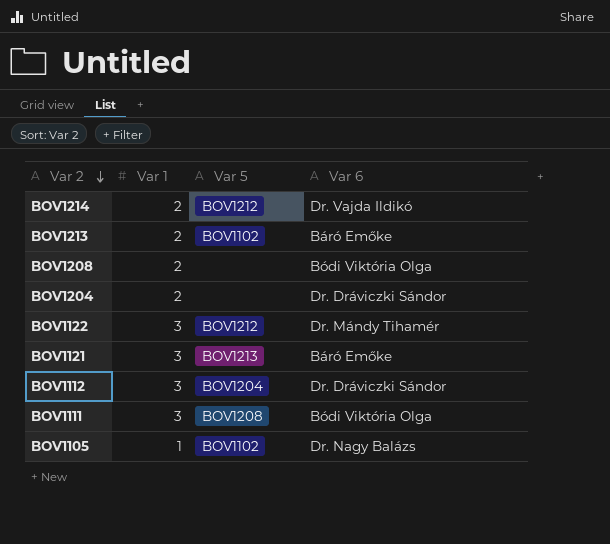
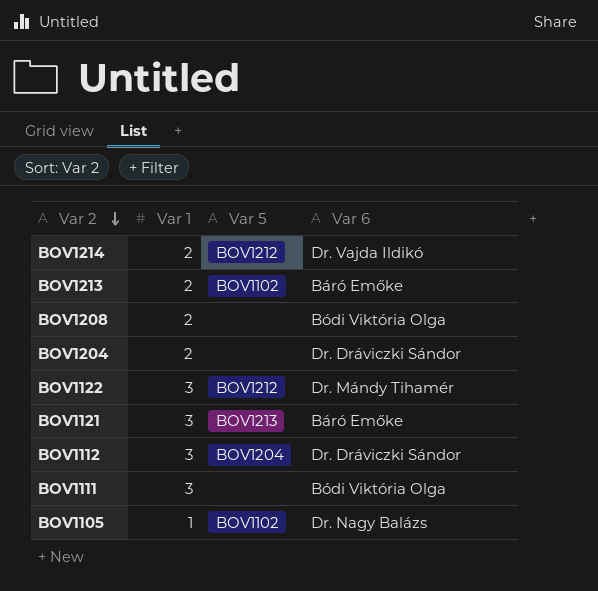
BOV1111 | Var 5: BOV1208 -> none

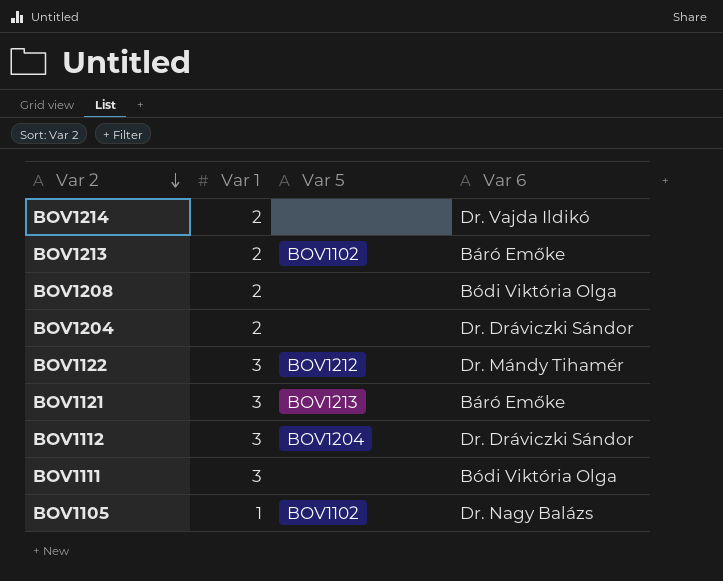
BOV1214 | Var 5: BOV1212 -> none

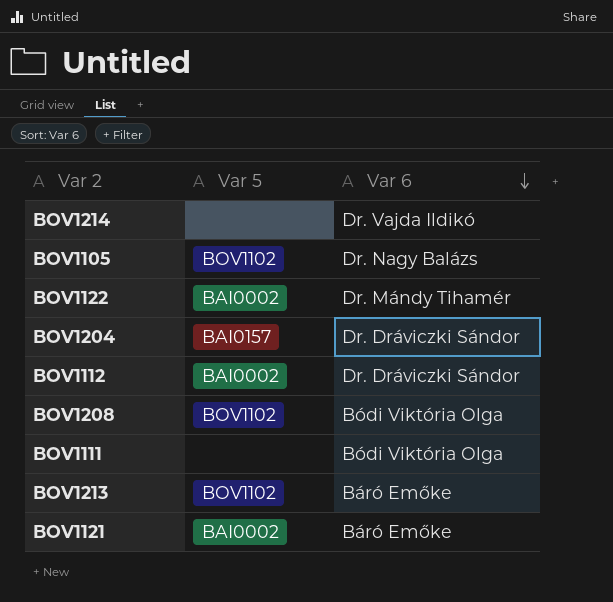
row order: Var 2 descending -> Var 6 descending
column Var 1 | position: 2 -> none
BOV1122 | Var 5: BOV1212 -> BAI0002
BOV1204 | Var 5: none -> BAI0157
BOV1112 | Var 5: BOV1204 -> BAI0002
BOV1208 | Var 5: none -> BOV1102
BOV1121 | Var 5: BOV1213 -> BAI0002

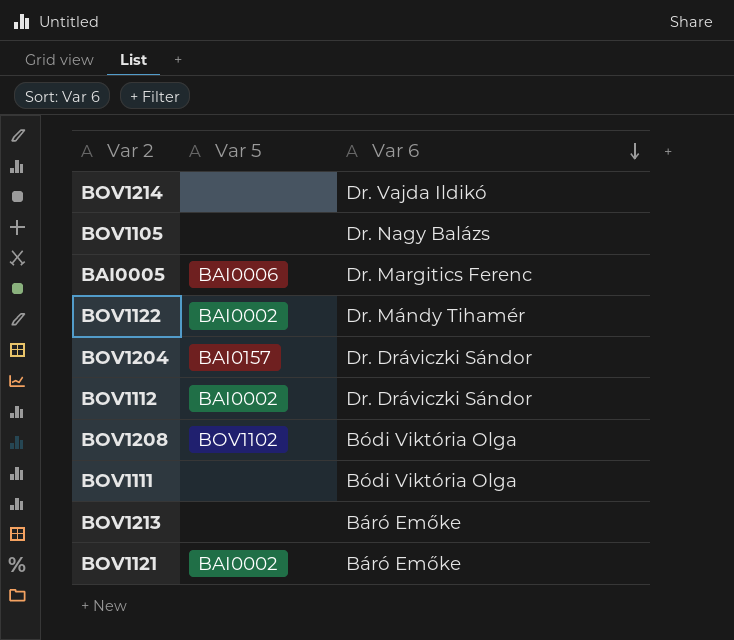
BOV1105 | Var 5: BOV1102 -> none
row BAI0005: none -> BAI0006 | Dr. Margitics Ferenc
BOV1213 | Var 5: BOV1102 -> none

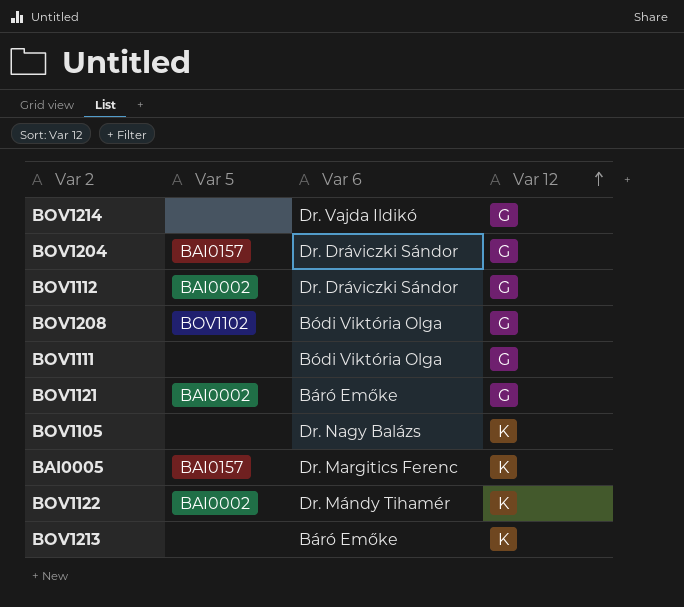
row order: Var 6 descending -> Var 12 ascending
column Var 12 | position: none -> 4
BAI0005 | Var 5: BAI0006 -> BAI0157

